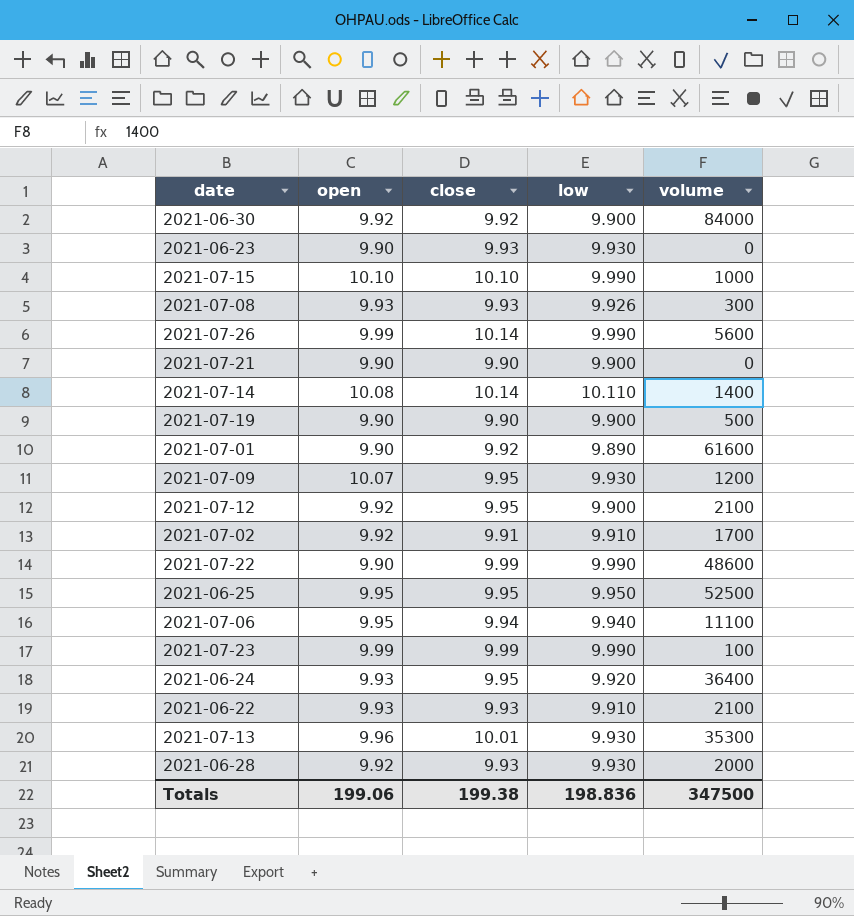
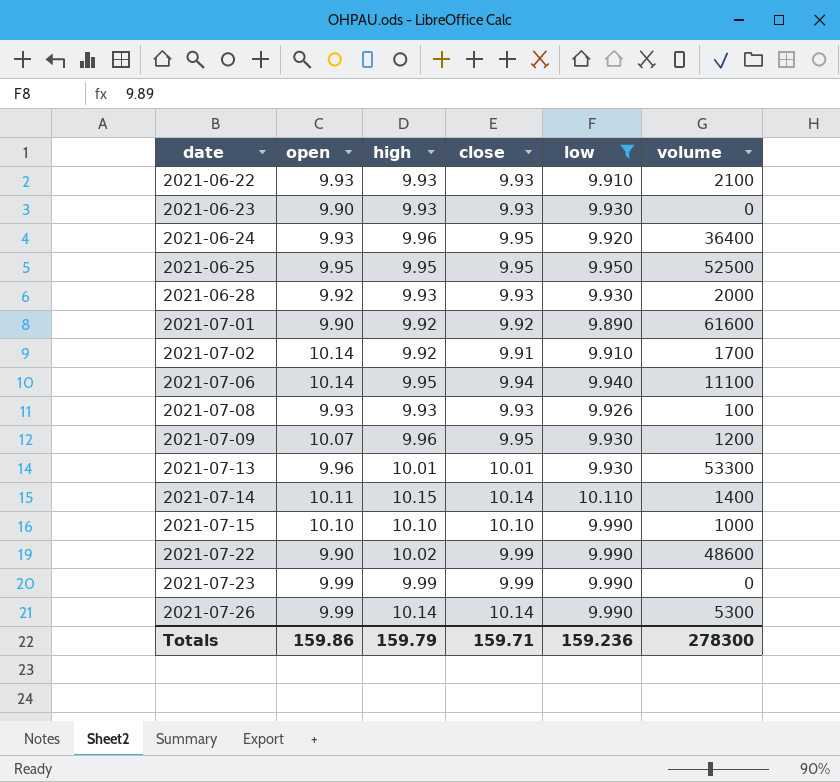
filter: none -> low != 9.900
row order: none -> date ascending
column high | position: none -> 3
2021-07-02 | open: 9.92 -> 10.14
2021-07-06 | open: 9.95 -> 10.14
2021-07-08 | volume: 300 -> 100
2021-07-13 | volume: 35300 -> 53300
2021-07-14 | open: 10.08 -> 10.11
2021-07-23 | volume: 100 -> 0
2021-07-26 | volume: 5600 -> 5300
Totals | open: 199.06 -> 159.86
Totals | close: 199.38 -> 159.71
Totals | low: 198.836 -> 159.236
Totals | volume: 347500 -> 278300

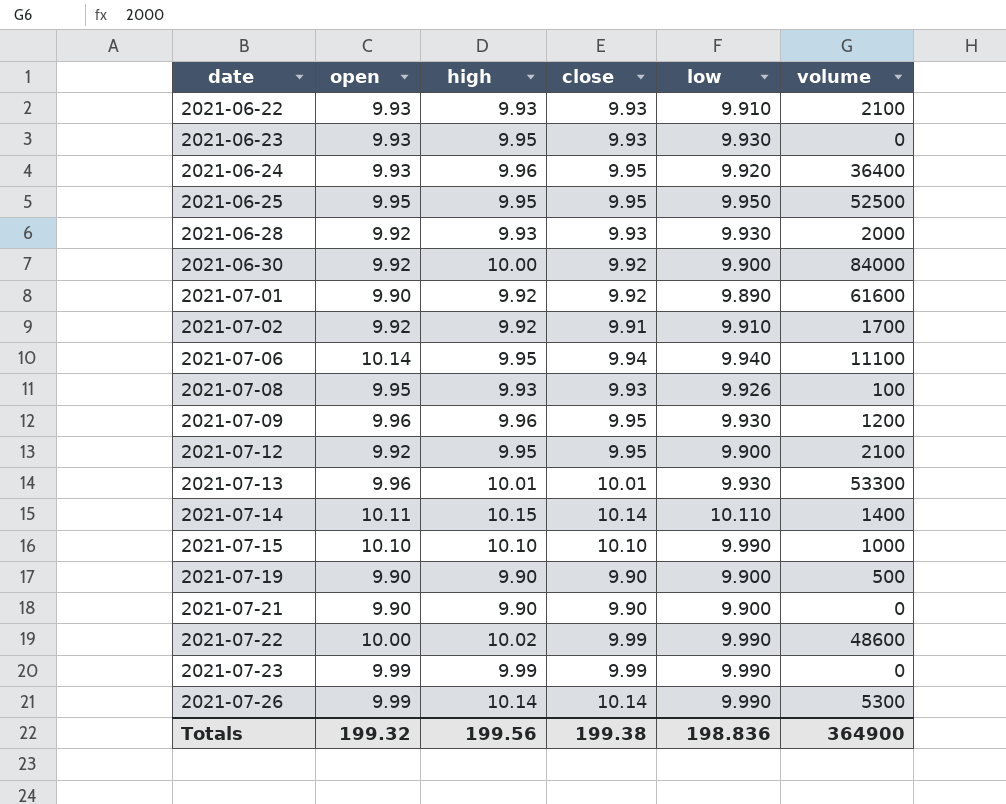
filter: low != 9.900 -> none
2021-06-23 | open: 9.90 -> 9.93
2021-06-23 | high: 9.93 -> 9.95
2021-07-02 | open: 10.14 -> 9.92
2021-07-08 | open: 9.93 -> 9.95
2021-07-09 | open: 10.07 -> 9.96
2021-07-22 | open: 9.90 -> 10.00
Totals | open: 159.86 -> 199.32
Totals | high: 159.79 -> 199.56
Totals | close: 159.71 -> 199.38
Totals | low: 159.236 -> 198.836
Totals | volume: 278300 -> 364900

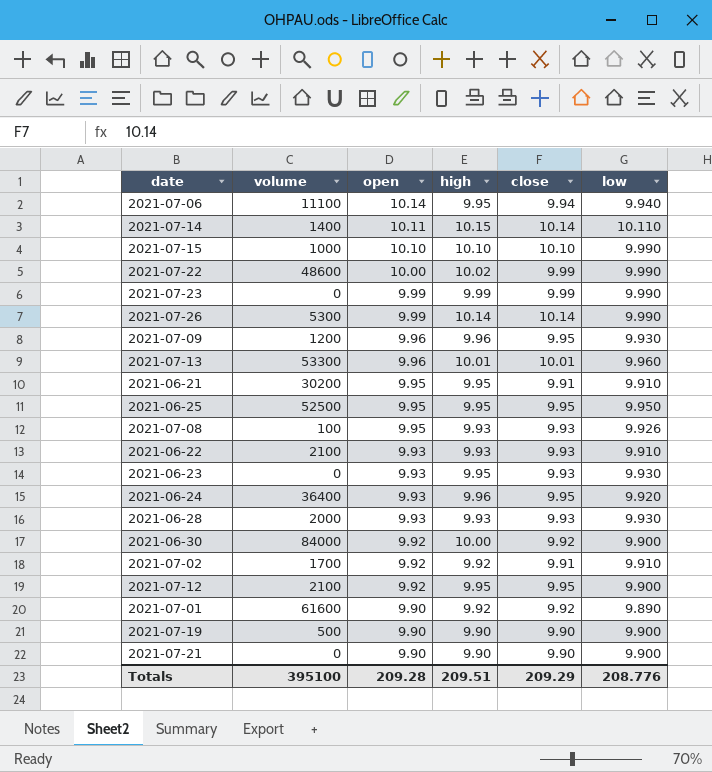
row order: date ascending -> open descending
column volume | position: 6 -> 2
2021-07-13 | low: 9.930 -> 9.960
row 2021-06-21: none -> 30200 | 9.95 | 9.95 | 9.91 | 9.910
2021-06-28 | open: 9.92 -> 9.93
Totals | volume: 364900 -> 395100
Totals | open: 199.32 -> 209.28
Totals | high: 199.56 -> 209.51
Totals | close: 199.38 -> 209.29
Totals | low: 198.836 -> 208.776

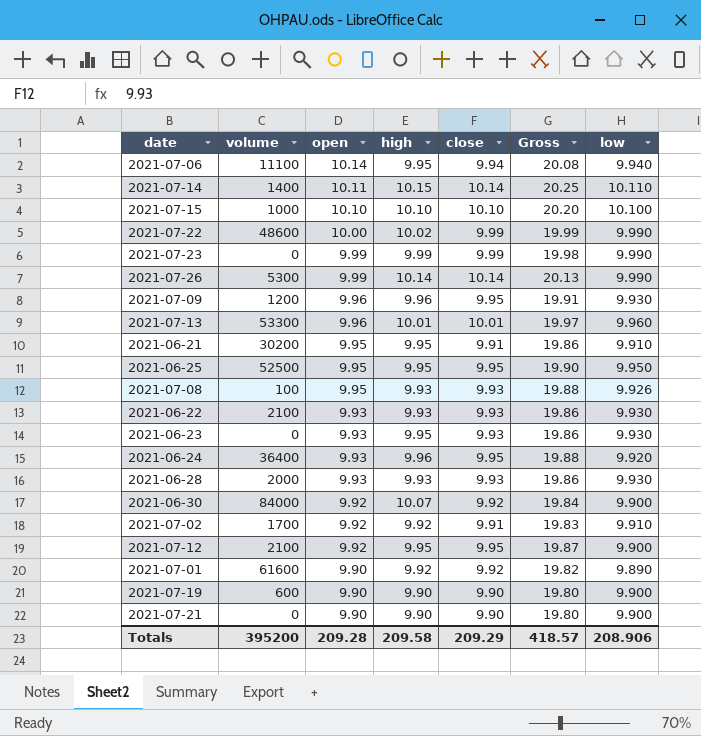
column Gross | formula: none -> [open] + [close]
2021-07-15 | low: 9.990 -> 10.100
2021-06-22 | low: 9.910 -> 9.930
2021-06-30 | high: 10.00 -> 10.07
2021-07-19 | volume: 500 -> 600
Totals | volume: 395100 -> 395200
Totals | high: 209.51 -> 209.58
Totals | low: 208.776 -> 208.906

